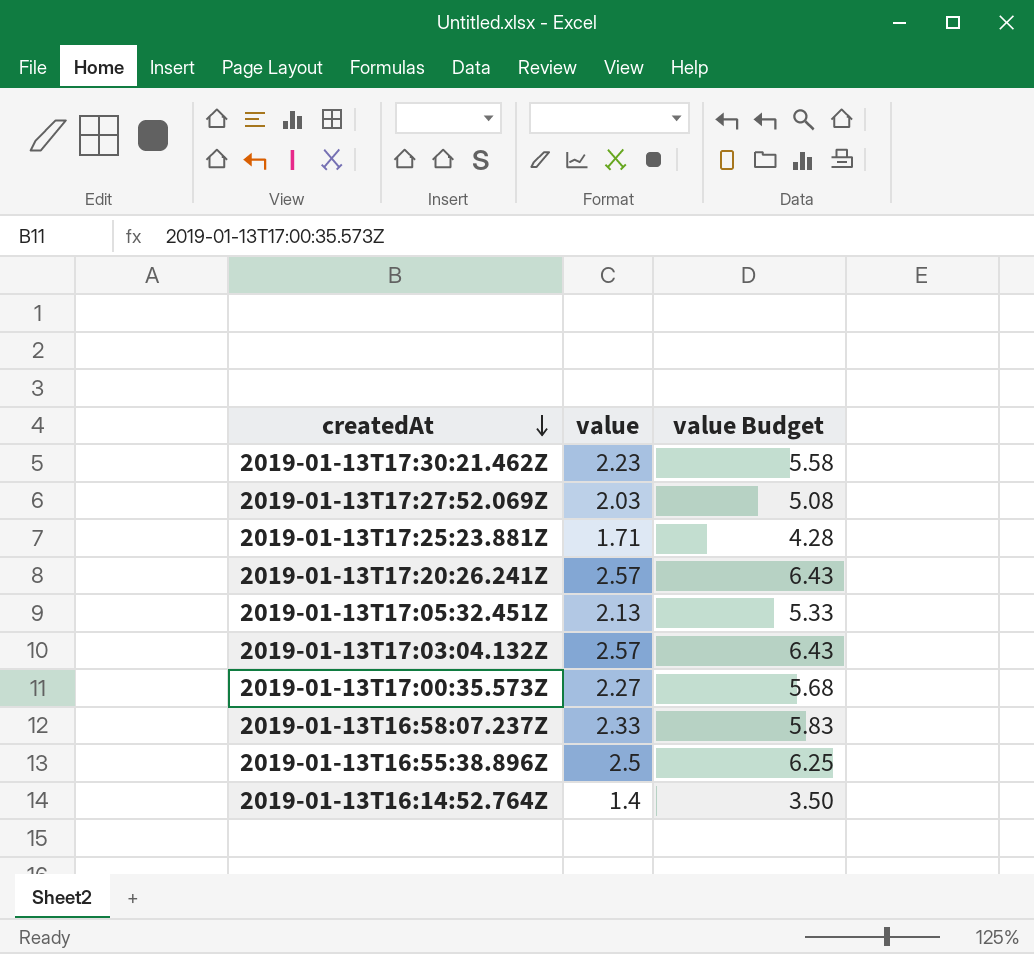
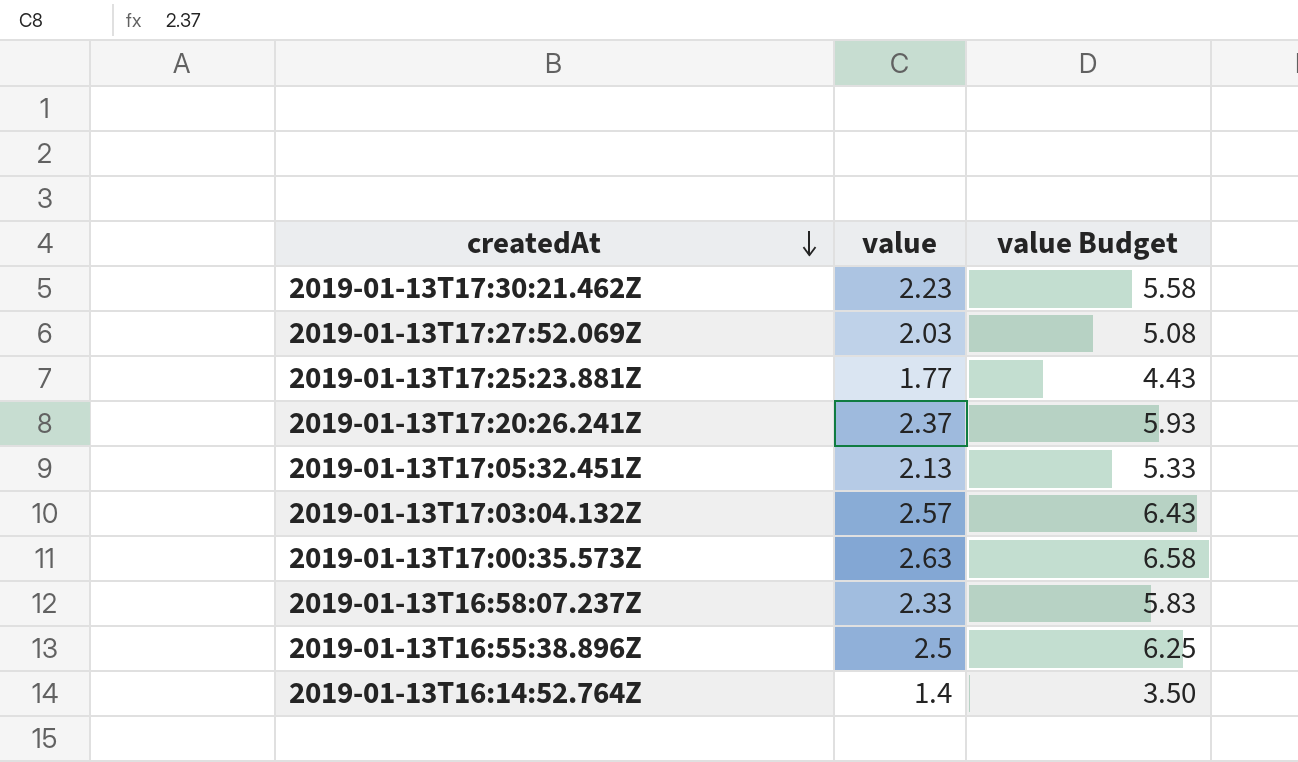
2019-01-13T17:25:23.881Z | value: 1.71 -> 1.77
2019-01-13T17:25:23.881Z | value Budget: 4.28 -> 4.43
2019-01-13T17:20:26.241Z | value: 2.57 -> 2.37
2019-01-13T17:20:26.241Z | value Budget: 6.43 -> 5.93
2019-01-13T17:00:35.573Z | value: 2.27 -> 2.63
2019-01-13T17:00:35.573Z | value Budget: 5.68 -> 6.58

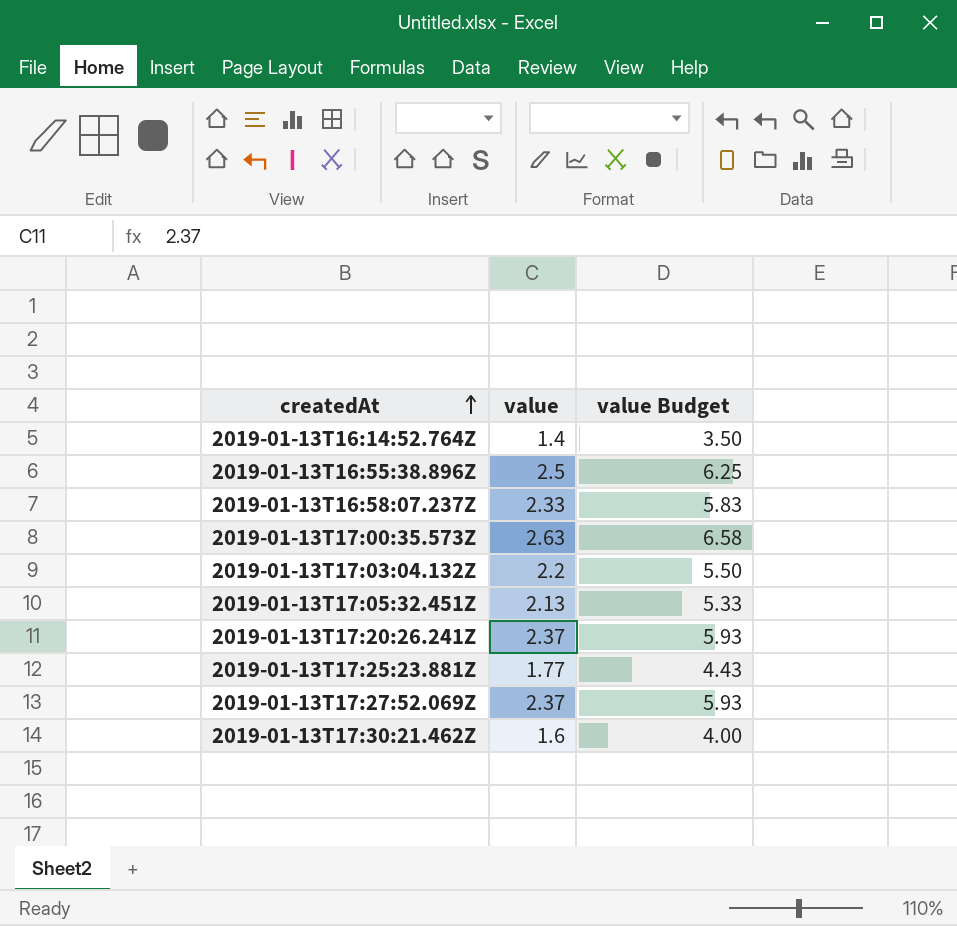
row order: createdAt descending -> createdAt ascending
2019-01-13T17:03:04.132Z | value: 2.57 -> 2.2
2019-01-13T17:03:04.132Z | value Budget: 6.43 -> 5.50
2019-01-13T17:27:52.069Z | value: 2.03 -> 2.37
2019-01-13T17:27:52.069Z | value Budget: 5.08 -> 5.93
2019-01-13T17:30:21.462Z | value: 2.23 -> 1.6
2019-01-13T17:30:21.462Z | value Budget: 5.58 -> 4.00

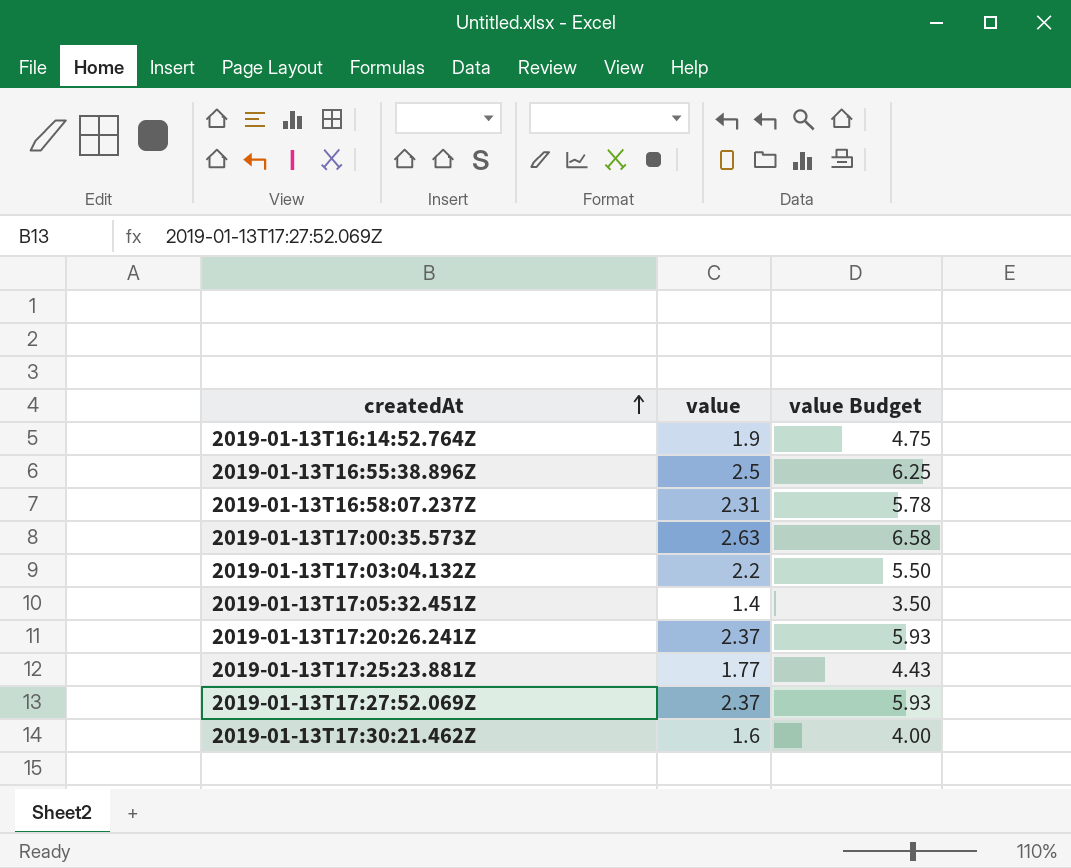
2019-01-13T16:14:52.764Z | value: 1.4 -> 1.9
2019-01-13T16:14:52.764Z | value Budget: 3.50 -> 4.75
2019-01-13T16:58:07.237Z | value: 2.33 -> 2.31
2019-01-13T16:58:07.237Z | value Budget: 5.83 -> 5.78
2019-01-13T17:05:32.451Z | value: 2.13 -> 1.4
2019-01-13T17:05:32.451Z | value Budget: 5.33 -> 3.50

